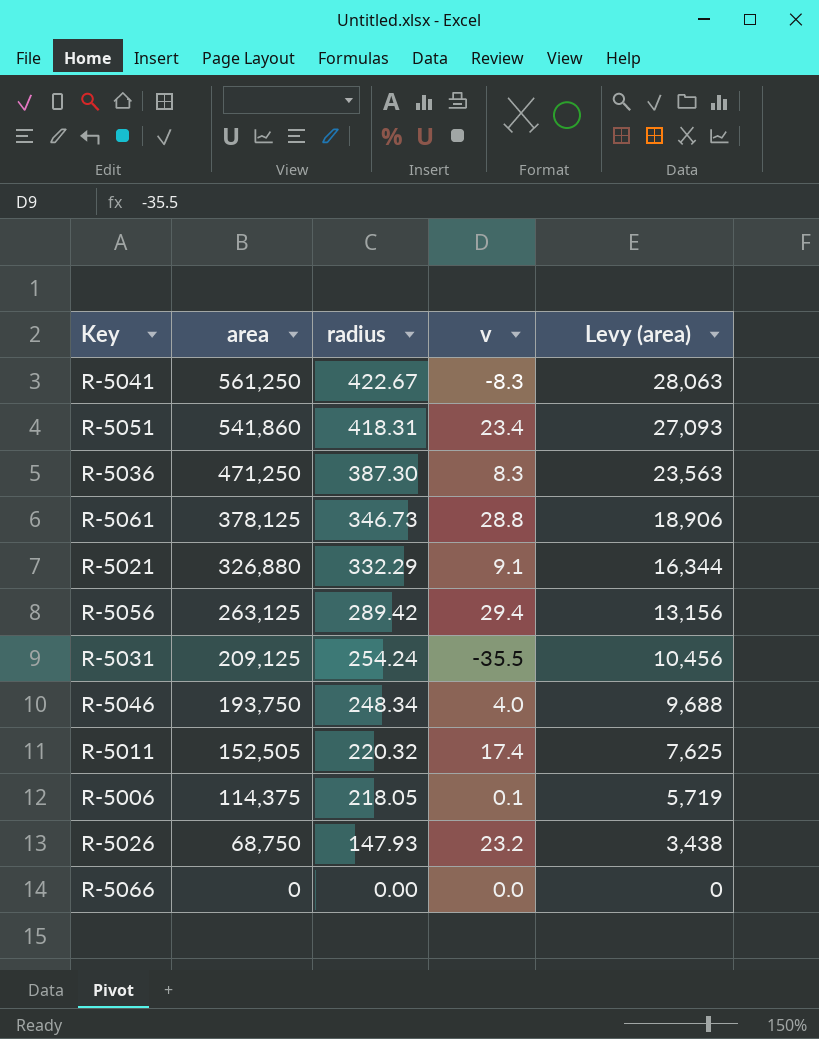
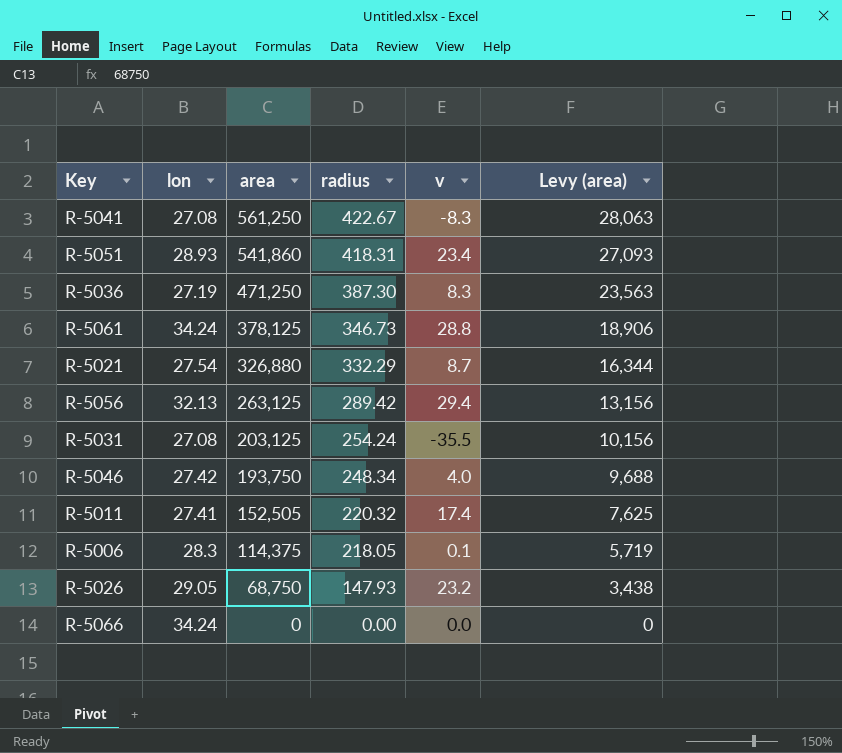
column lon | position: none -> 2
R-5021 | v: 9.1 -> 8.7
R-5031 | area: 209,125 -> 203,125
R-5031 | Levy (area): 10,456 -> 10,156

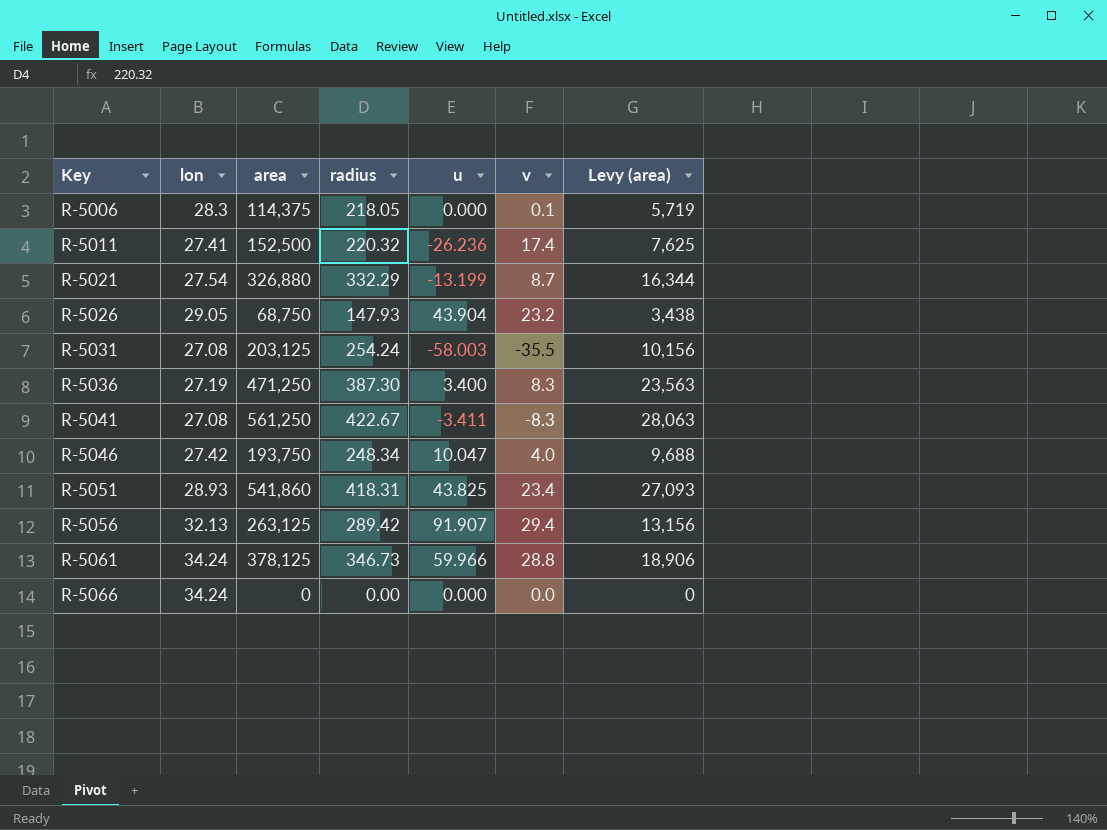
row order: area descending -> Key ascending
column u | position: none -> 5
R-5011 | area: 152,505 -> 152,500

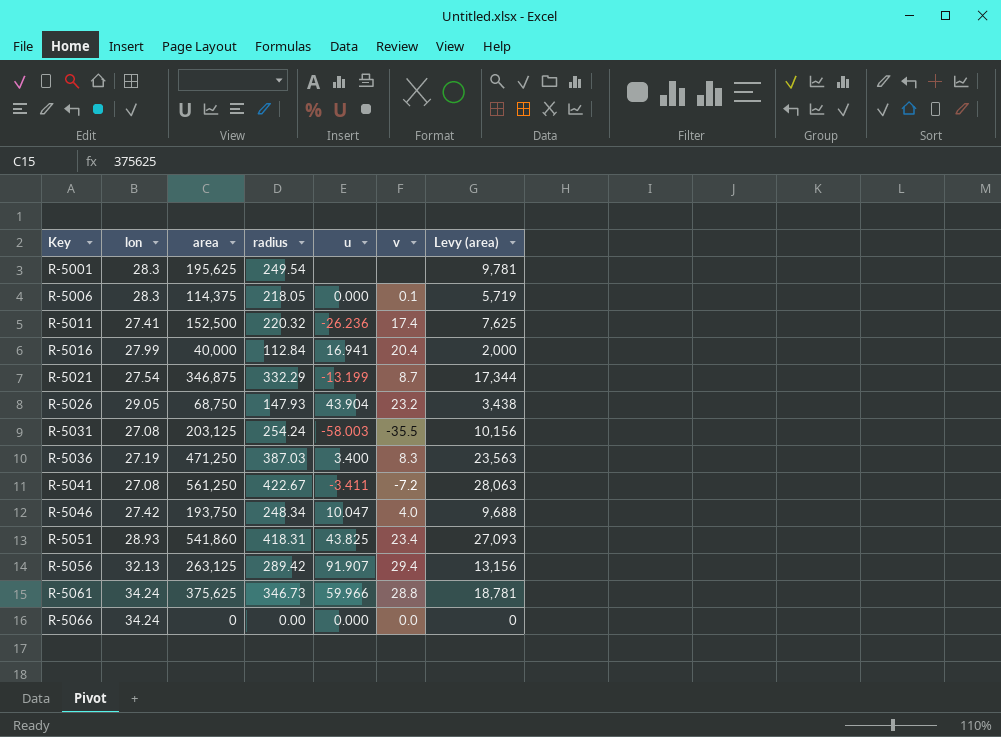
row R-5001: none -> 28.3 | 195,625 | 249.54 | none | none | 9,781
row R-5016: none -> 27.99 | 40,000 | 112.84 | 16.941 | 20.4 | 2,000
R-5021 | area: 326,880 -> 346,875
R-5021 | Levy (area): 16,344 -> 17,344
R-5036 | radius: 387.30 -> 387.03
R-5041 | v: -8.3 -> -7.2
R-5061 | area: 378,125 -> 375,625
R-5061 | Levy (area): 18,906 -> 18,781

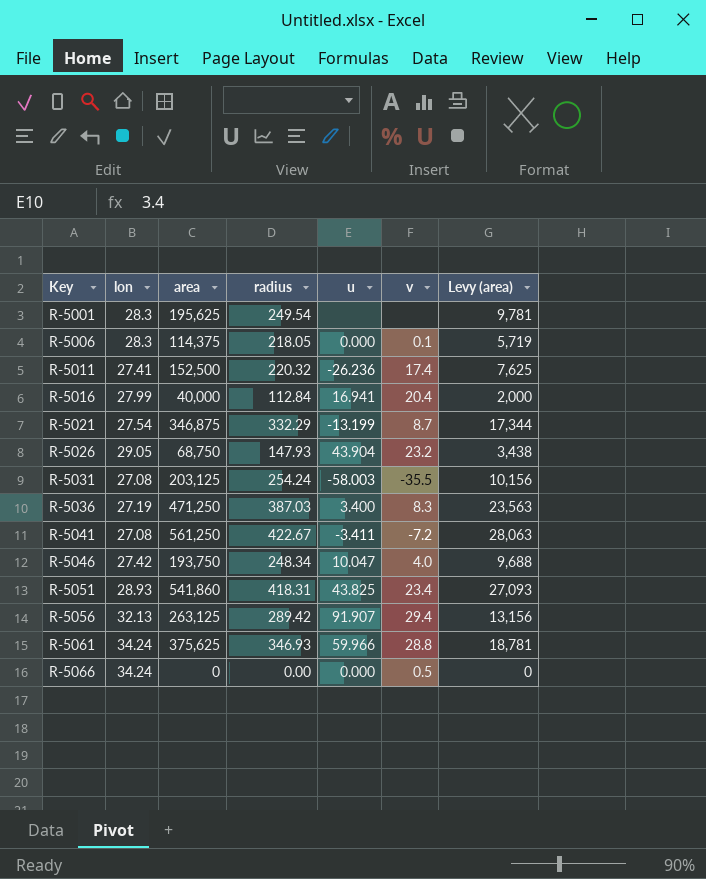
R-5061 | radius: 346.73 -> 346.93
R-5066 | v: 0.0 -> 0.5

